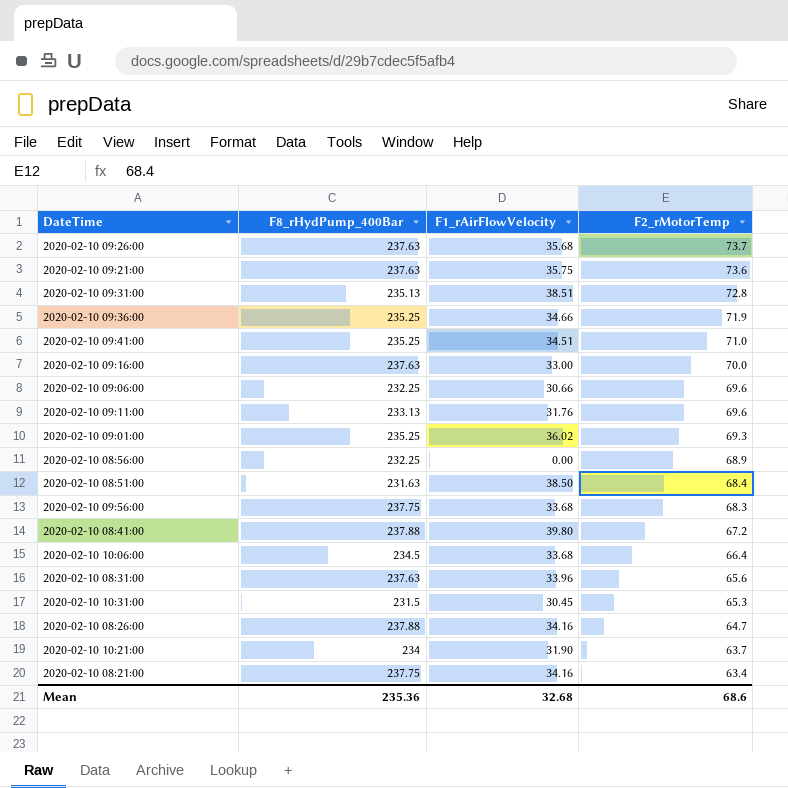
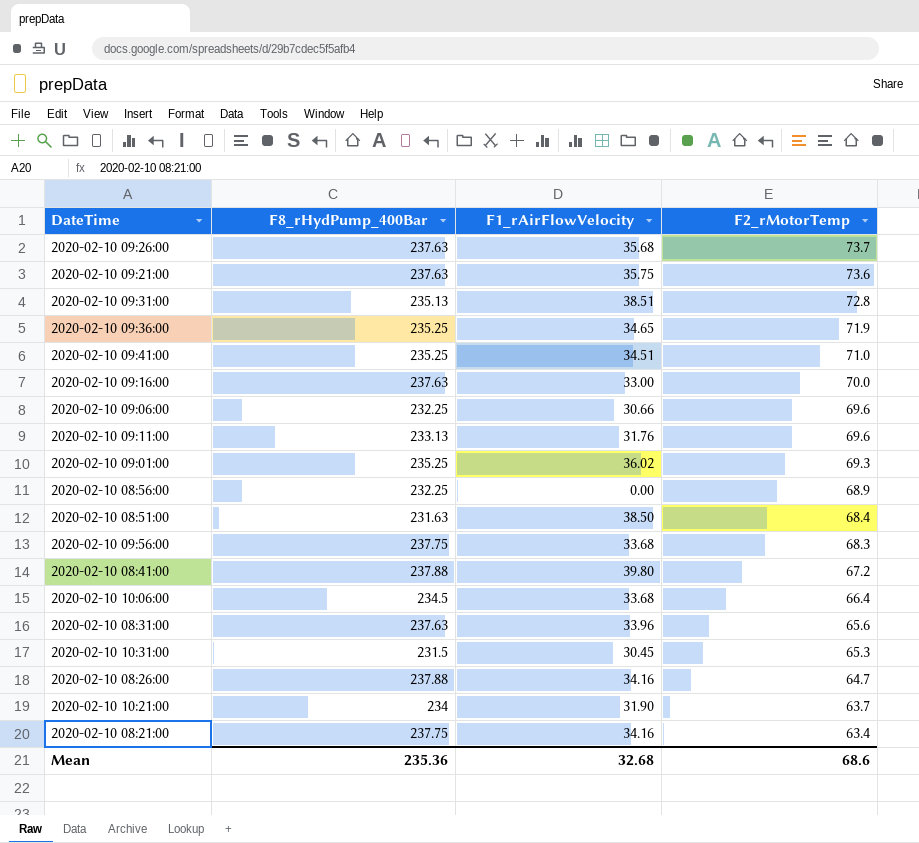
2020-02-10 09:36:00 | F1_rAirFlowVelocity: 34.66 -> 34.65

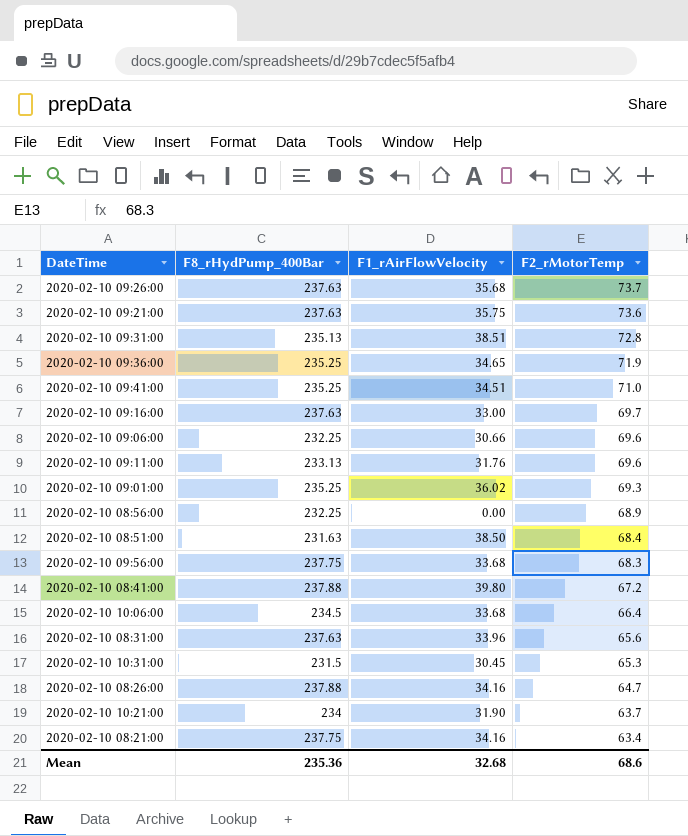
2020-02-10 09:16:00 | F2_rMotorTemp: 70.0 -> 69.7

